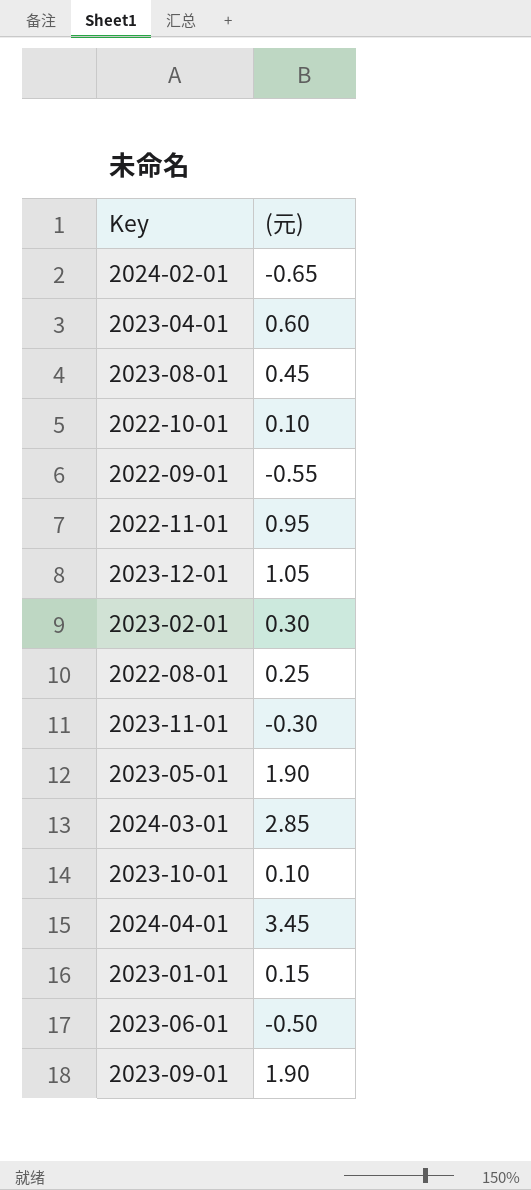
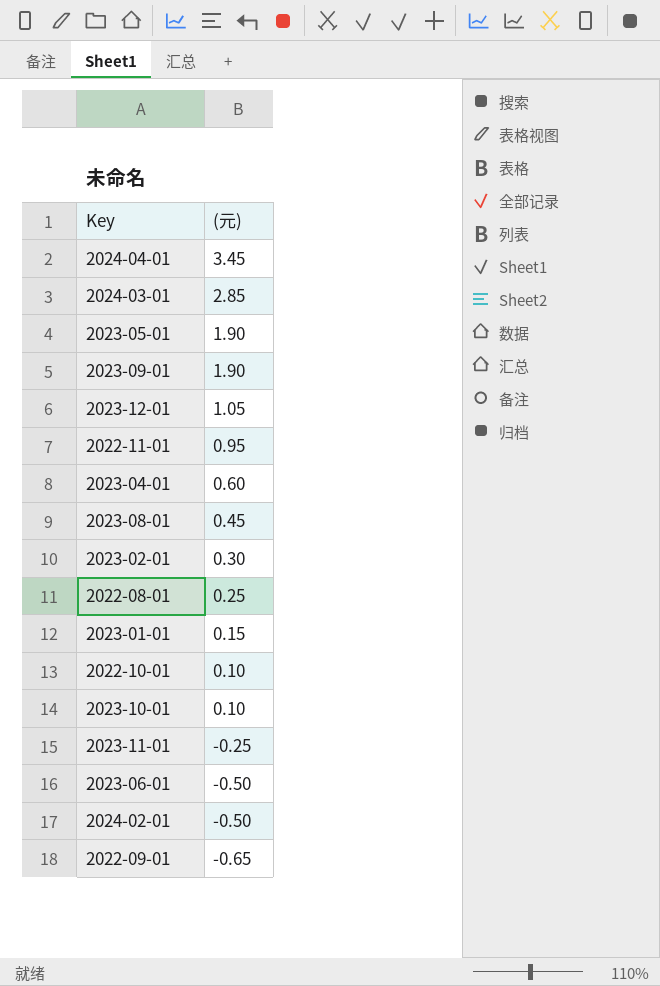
row order: none -> (元) descending
2023-11-01 | (元): -0.30 -> -0.25
2024-02-01 | (元): -0.65 -> -0.50
2022-09-01 | (元): -0.55 -> -0.65

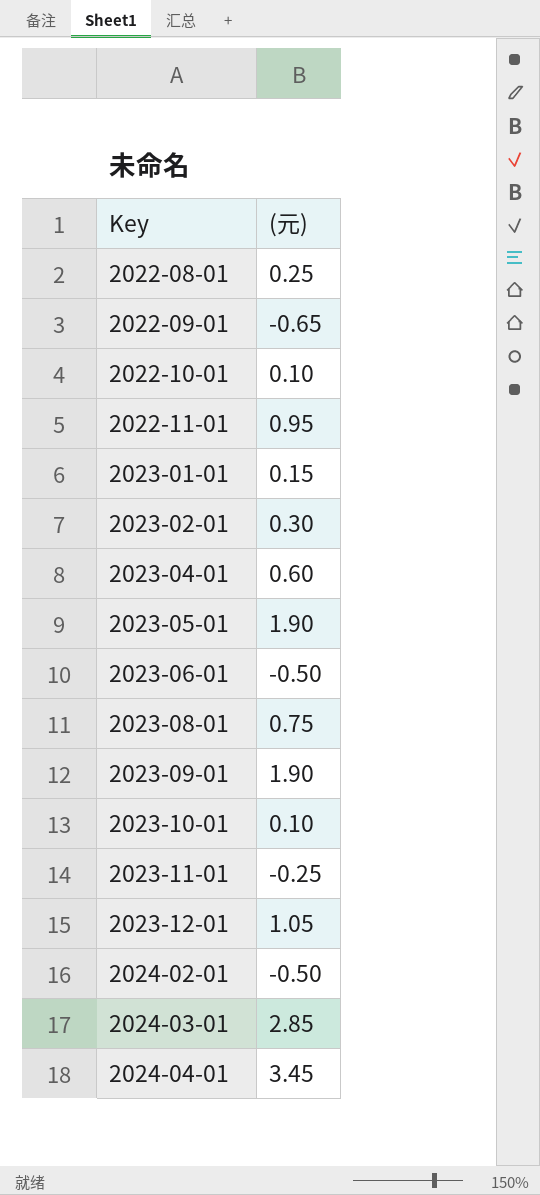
row order: (元) descending -> Key ascending
2023-08-01 | (元): 0.45 -> 0.75

